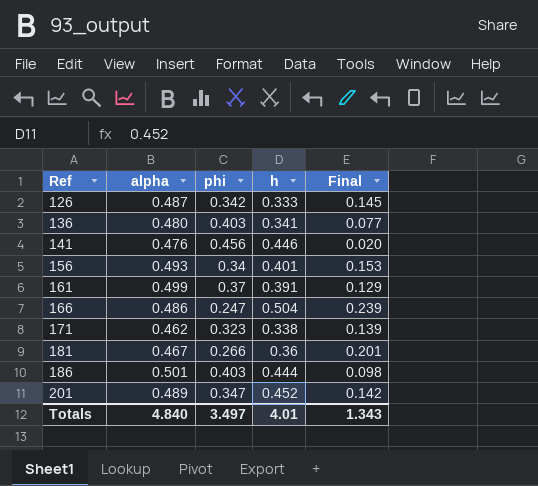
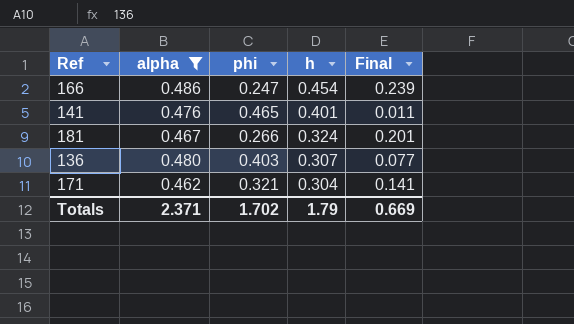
filter: none -> alpha <= 0.486
row order: Ref ascending -> h descending
166 | h: 0.504 -> 0.454
141 | phi: 0.456 -> 0.465
141 | h: 0.446 -> 0.401
141 | Final: 0.020 -> 0.011
181 | h: 0.36 -> 0.324
136 | h: 0.341 -> 0.307
171 | phi: 0.323 -> 0.321
171 | h: 0.338 -> 0.304
171 | Final: 0.139 -> 0.141
Totals | alpha: 4.840 -> 2.371
Totals | phi: 3.497 -> 1.702
Totals | h: 4.01 -> 1.79
Totals | Final: 1.343 -> 0.669

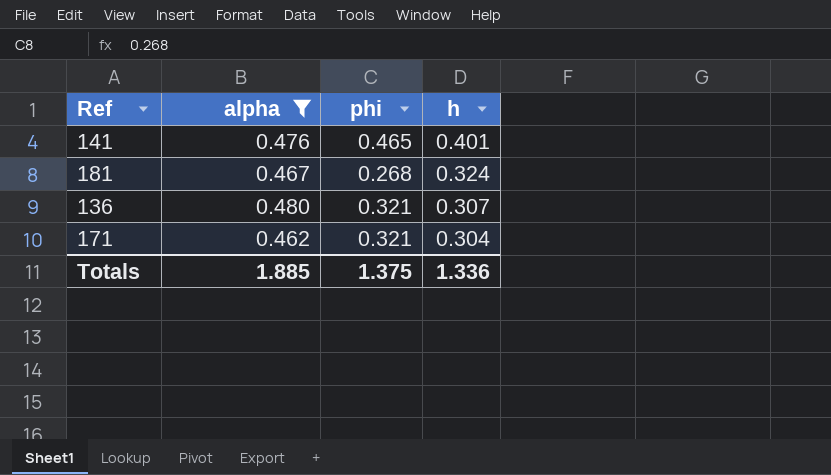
column Final | formula: [alpha] - [phi] -> none
row 166: 0.486 | 0.247 | 0.454 | 0.239 -> none
181 | phi: 0.266 -> 0.268
136 | phi: 0.403 -> 0.321
Totals | alpha: 2.371 -> 1.885
Totals | phi: 1.702 -> 1.375
Totals | h: 1.79 -> 1.336

